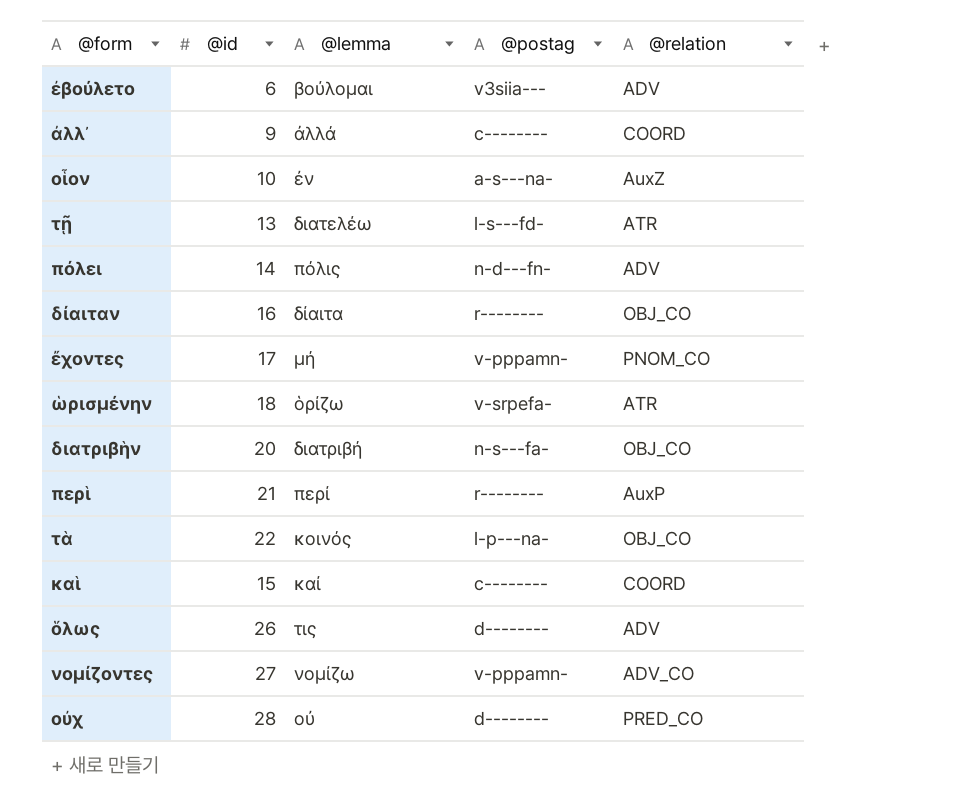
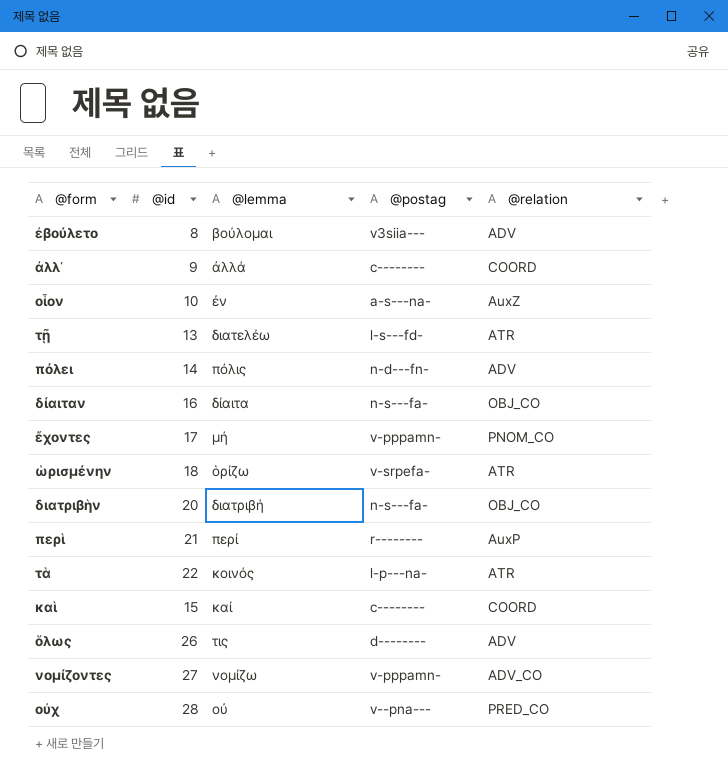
ἐβούλετο | @id: 6 -> 8
δίαιταν | @postag: r-------- -> n-s---fa-
τὰ | @relation: OBJ_CO -> ATR
οὐχ | @postag: d-------- -> v--pna---

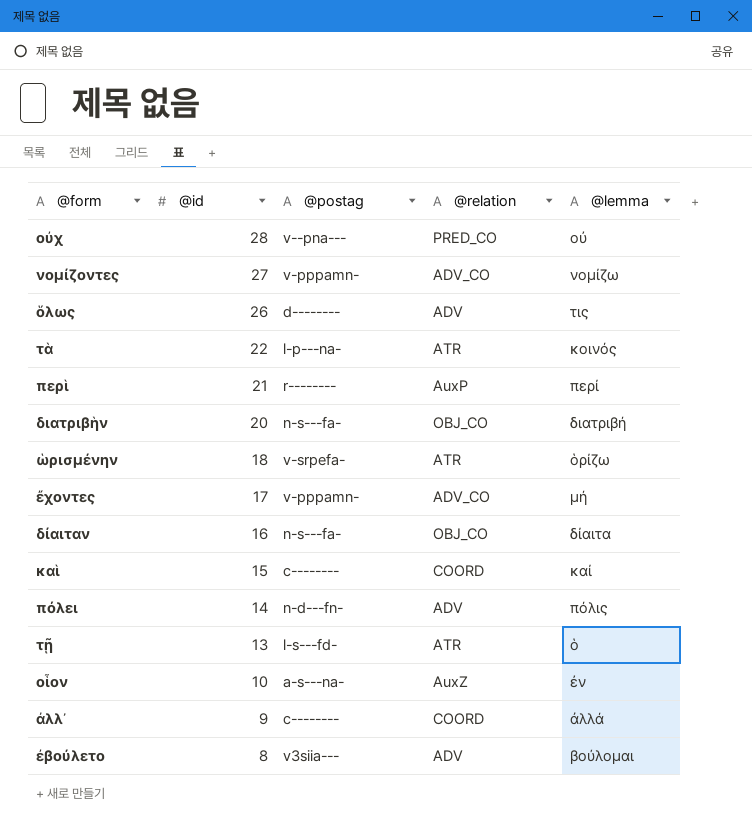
row order: none -> @id descending
column @lemma | position: 3 -> 5
ἔχοντες | @relation: PNOM_CO -> ADV_CO
τῇ | @lemma: διατελέω -> ὁ

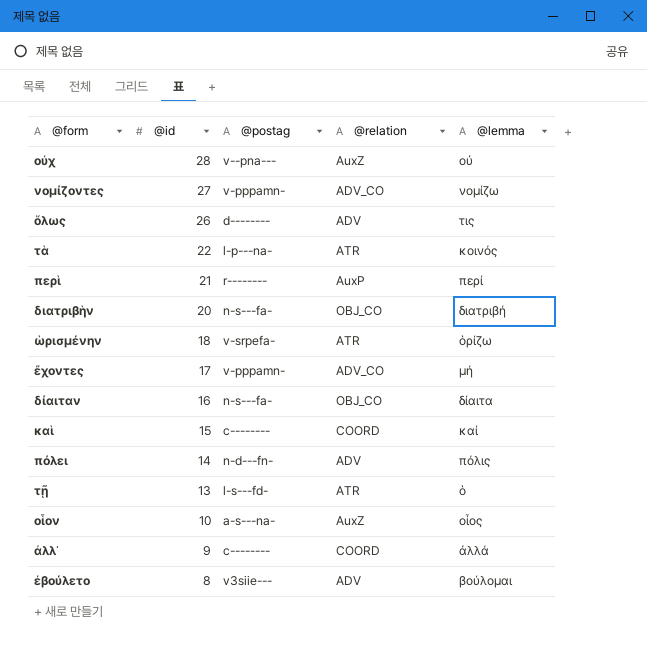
οὐχ | @relation: PRED_CO -> AuxZ
οἷον | @lemma: ἐν -> οἷος
ἐβούλετο | @postag: v3siia--- -> v3siie---

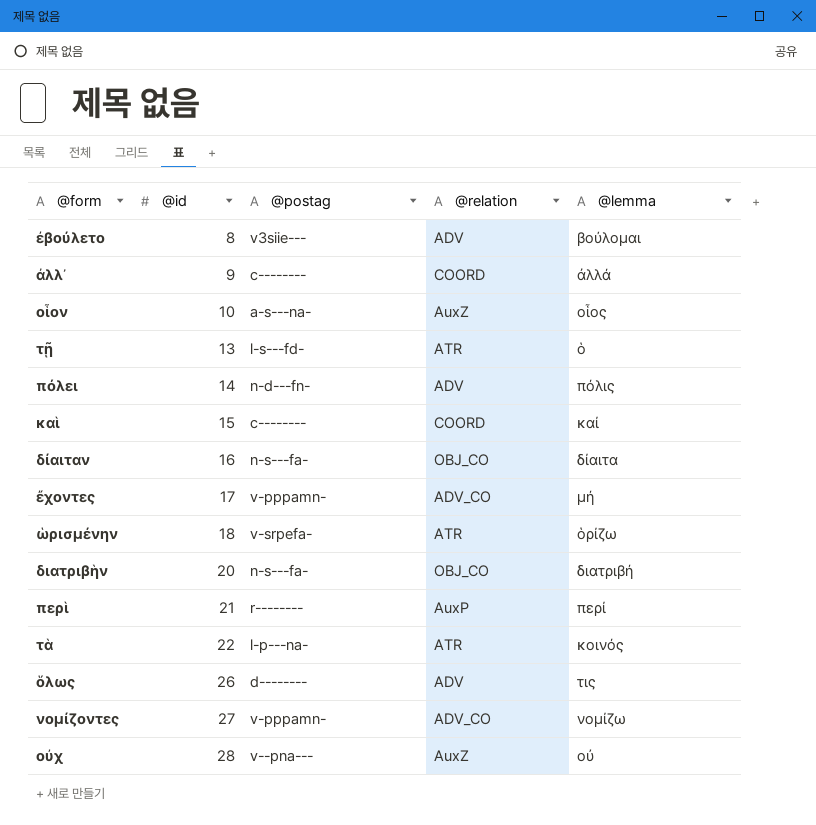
row order: @id descending -> @id ascending

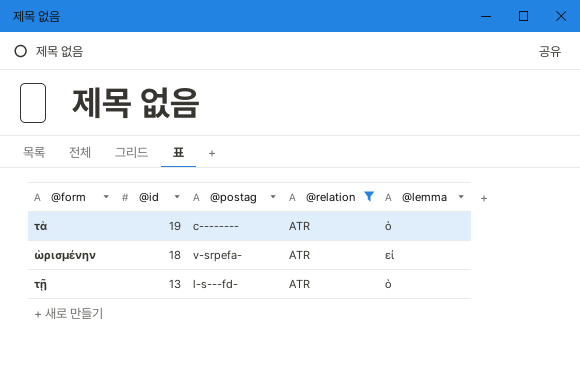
filter: none -> @relation = ATR
row order: @id ascending -> @id descending
τὰ | @id: 22 -> 19
τὰ | @postag: l-p---na- -> c--------
τὰ | @lemma: κοινός -> ὁ
ὡρισμένην | @lemma: ὁρίζω -> εἰ

